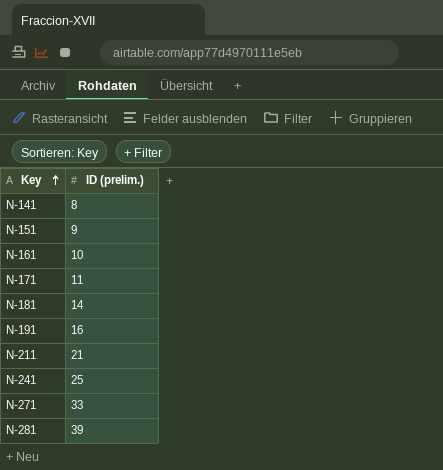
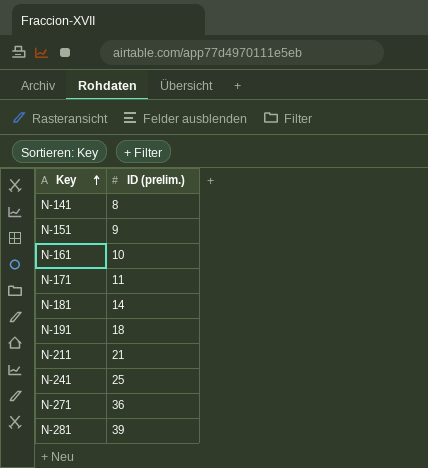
N-191 | ID (prelim.): 16 -> 18
N-271 | ID (prelim.): 33 -> 36

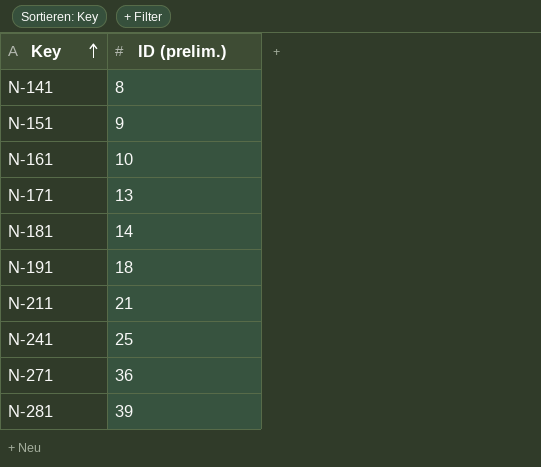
N-171 | ID (prelim.): 11 -> 13

